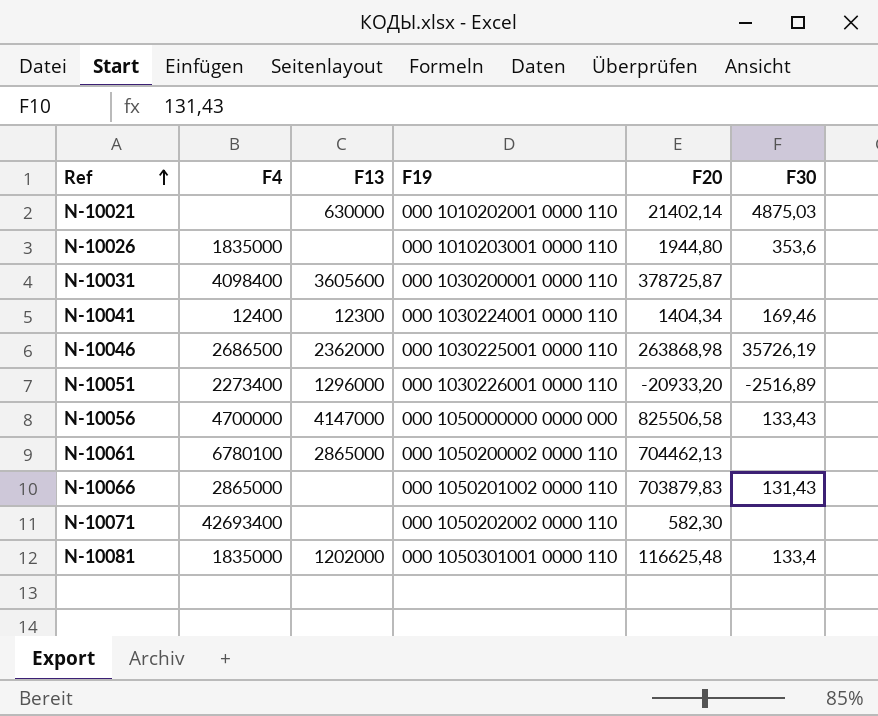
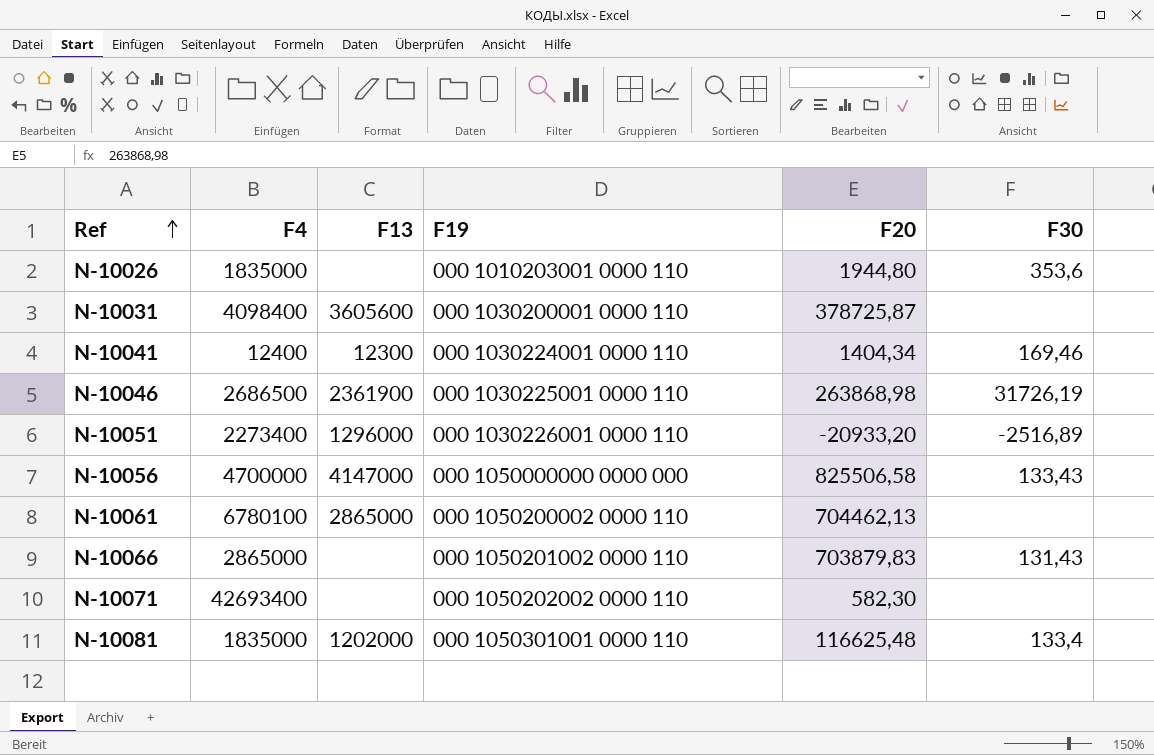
row N-10021: none | 630000 | 000 1010202001 0000 110 | 21402,14 | 4875,03 -> none
N-10046 | F13: 2362000 -> 2361900
N-10046 | F30: 35726,19 -> 31726,19

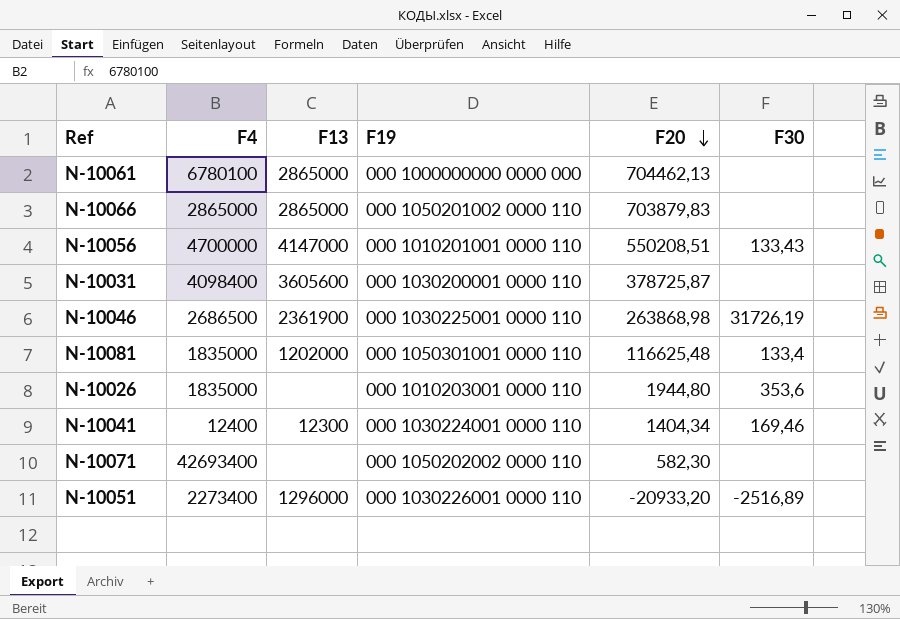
row order: Ref ascending -> F20 descending
N-10061 | F19: 000 1050200002 0000 110 -> 000 1000000000 0000 000
N-10066 | F13: none -> 2865000
N-10066 | F30: 131,43 -> none
N-10056 | F19: 000 1050000000 0000 000 -> 000 1010201001 0000 110
N-10056 | F20: 825506,58 -> 550208,51

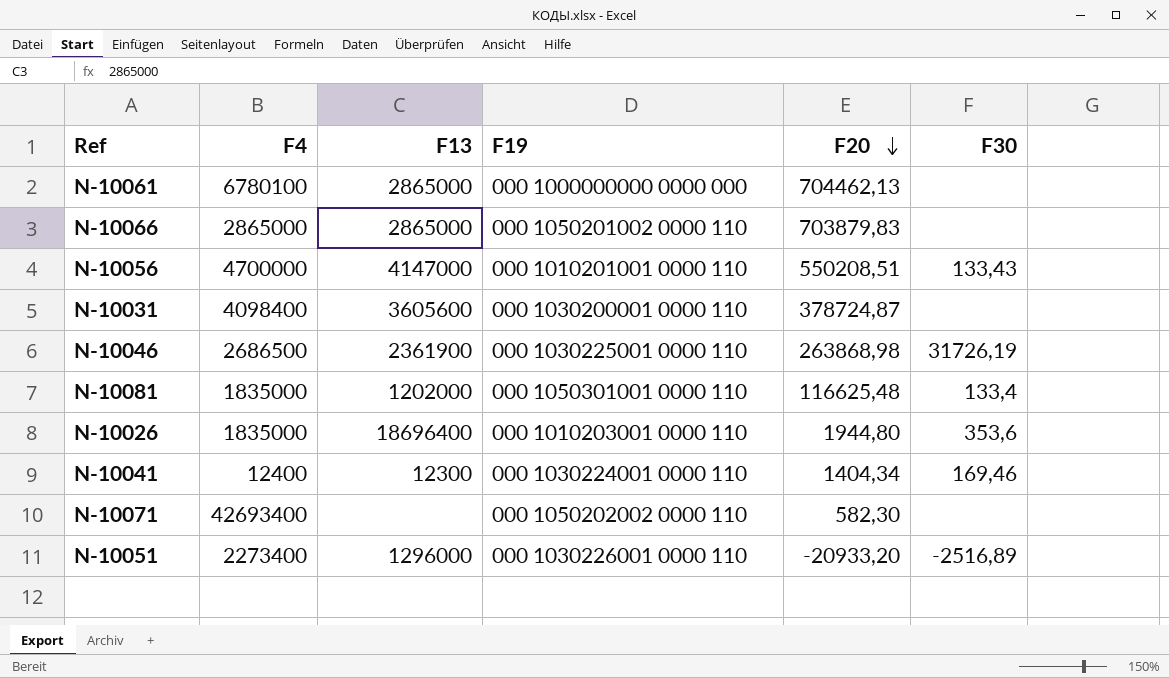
N-10031 | F20: 378725,87 -> 378724,87
N-10026 | F13: none -> 18696400

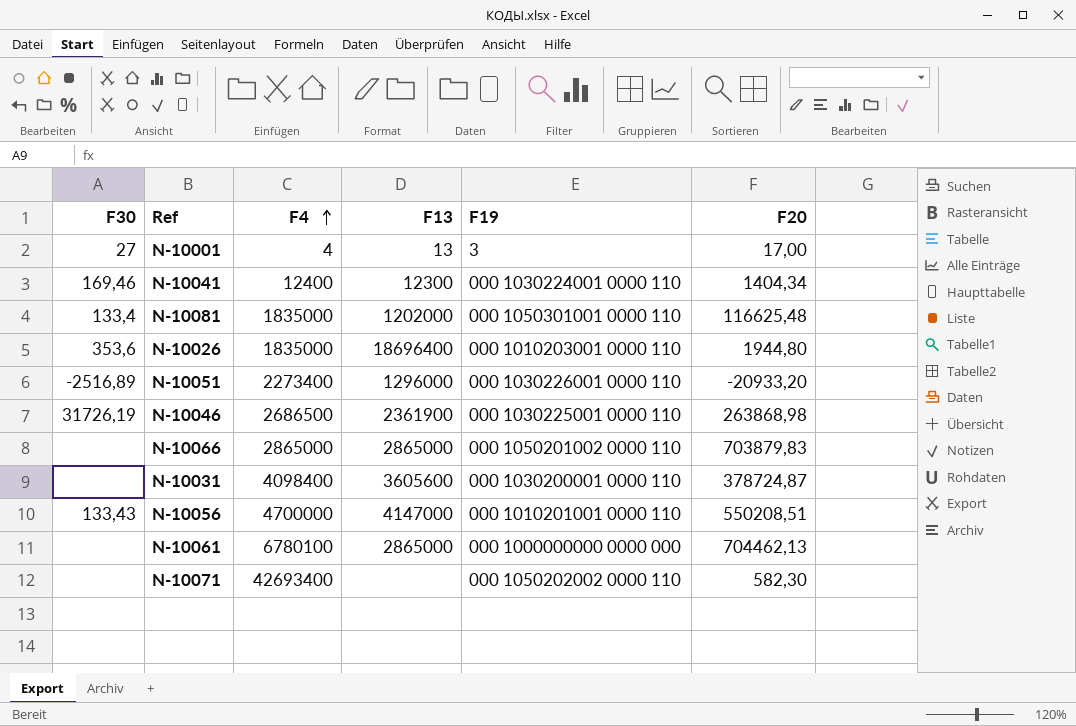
row order: F20 descending -> F4 ascending
column F30 | position: 6 -> 1
row N-10001: none -> 27 | 4 | 13 | 3 | 17,00

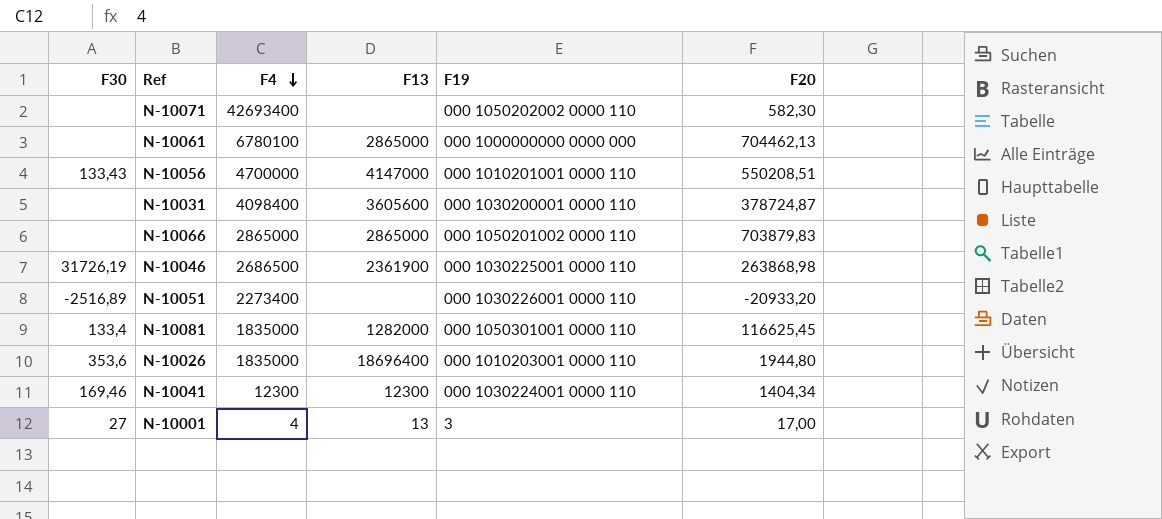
row order: F4 ascending -> F4 descending
N-10051 | F13: 1296000 -> none
N-10081 | F13: 1202000 -> 1282000
N-10081 | F20: 116625,48 -> 116625,45
N-10041 | F4: 12400 -> 12300

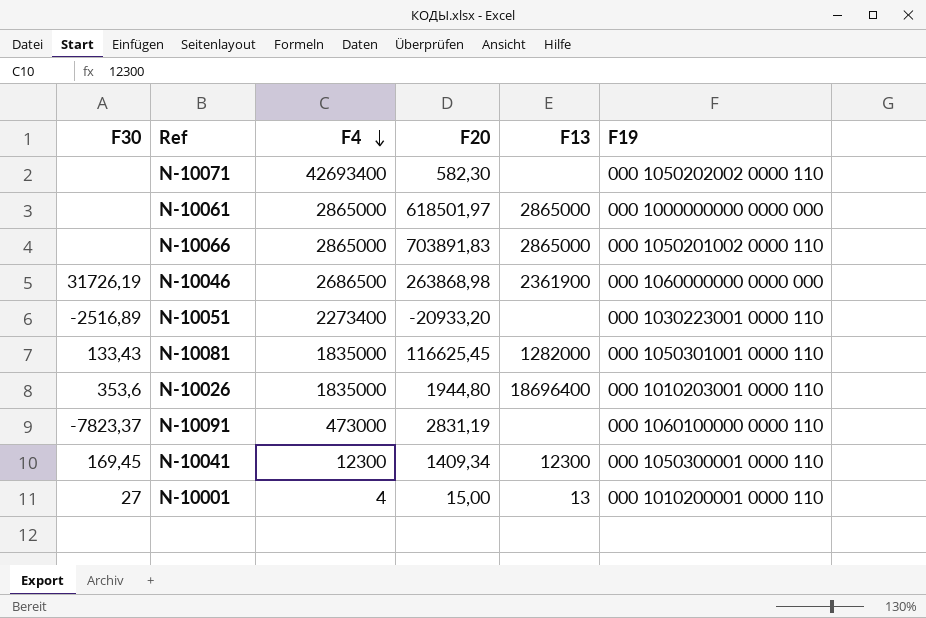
column F20 | position: 6 -> 4
row N-10056: 133,43 | 4700000 | 4147000 | 000 1010201001 0000 110 | 550208,51 -> none
row N-10031: none | 4098400 | 3605600 | 000 1030200001 0000 110 | 378724,87 -> none
N-10061 | F4: 6780100 -> 2865000
N-10061 | F20: 704462,13 -> 618501,97
N-10066 | F20: 703879,83 -> 703891,83
N-10046 | F19: 000 1030225001 0000 110 -> 000 1060000000 0000 000
N-10051 | F19: 000 1030226001 0000 110 -> 000 1030223001 0000 110
N-10081 | F30: 133,4 -> 133,43
row N-10091: none -> -7823,37 | 473000 | 2831,19 | none | 000 1060100000 0000 110
N-10041 | F30: 169,46 -> 169,45
N-10041 | F20: 1404,34 -> 1409,34
N-10041 | F19: 000 1030224001 0000 110 -> 000 1050300001 0000 110
N-10001 | F20: 17,00 -> 15,00
N-10001 | F19: 3 -> 000 1010200001 0000 110

